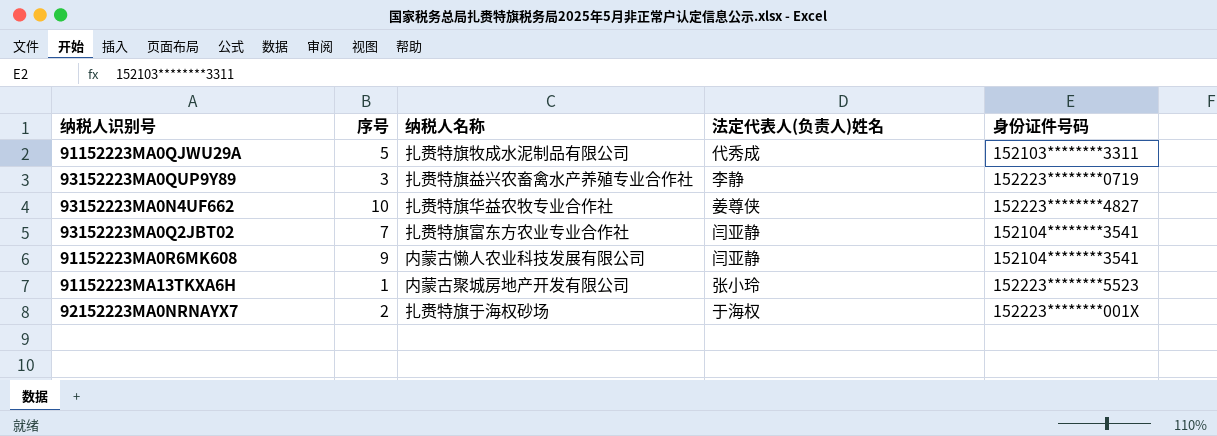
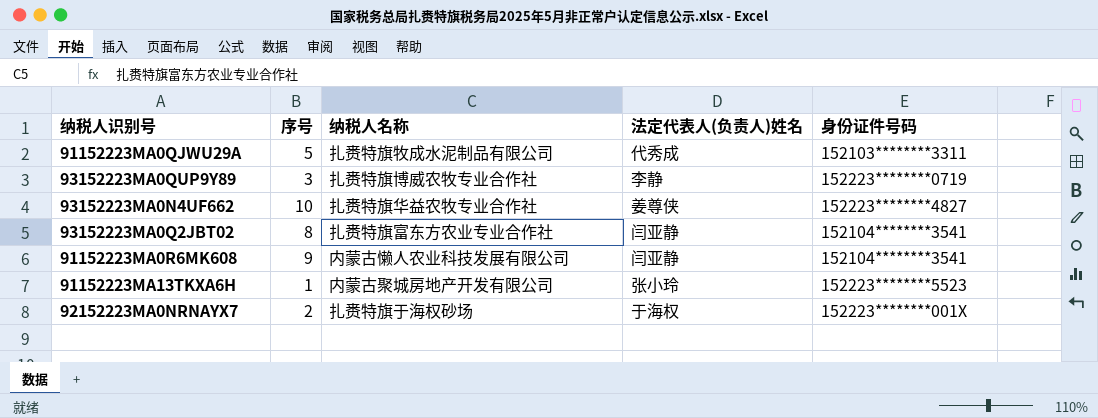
93152223MA0QUP9Y89 | 纳税人名称: 扎赉特旗益兴农畜禽水产养殖专业合作社 -> 扎赉特旗博威农牧专业合作社
93152223MA0Q2JBT02 | 序号: 7 -> 8

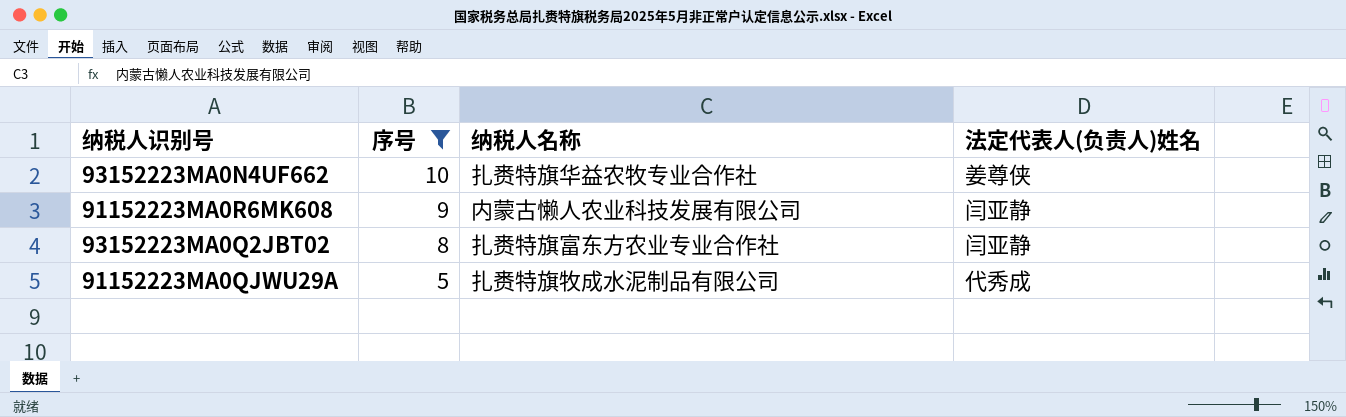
filter: none -> 序号 >= 5
row order: none -> 序号 descending
column 身份证件号码 | position: 5 -> none

